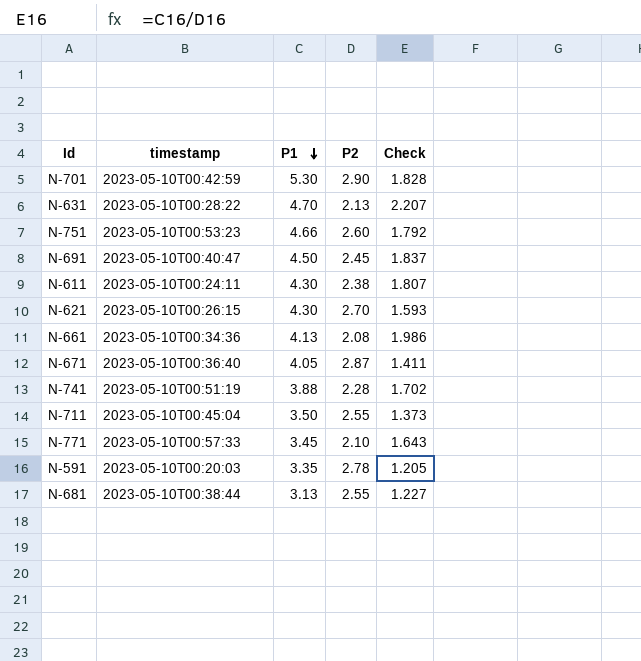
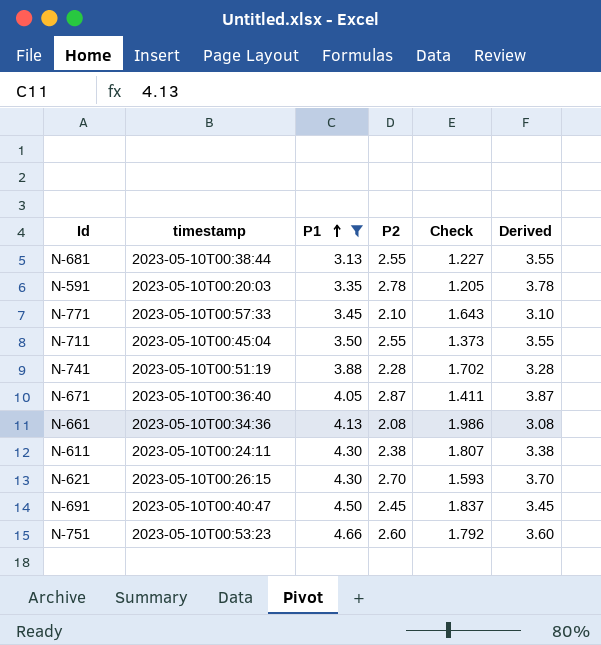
filter: none -> P1 <= 4.66
row order: P1 descending -> P1 ascending
column Derived | formula: none -> [P2] + 1

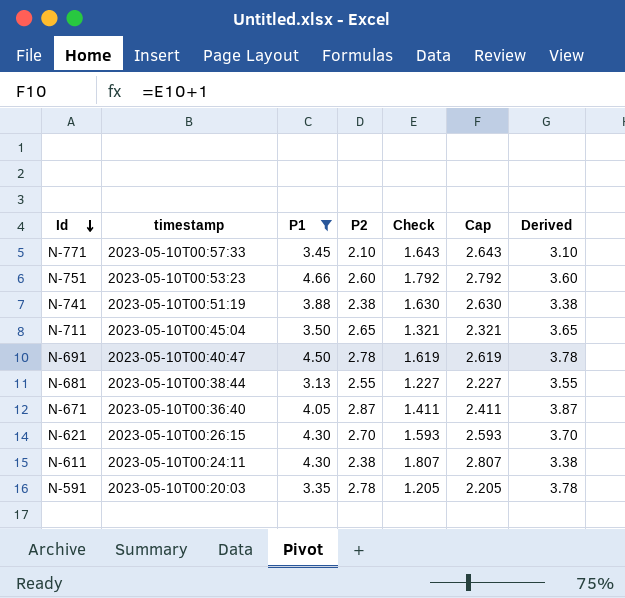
row order: P1 ascending -> Id descending
column Cap | formula: none -> [Check] + 1
row N-661: 2023-05-10T00:34:36 | 4.13 | 2.08 | 1.986 | 3.08 -> none
N-741 | P2: 2.28 -> 2.38
N-741 | Check: 1.702 -> 1.630
N-741 | Derived: 3.28 -> 3.38
N-711 | P2: 2.55 -> 2.65
N-711 | Check: 1.373 -> 1.321
N-711 | Derived: 3.55 -> 3.65
N-691 | P2: 2.45 -> 2.78
N-691 | Check: 1.837 -> 1.619
N-691 | Derived: 3.45 -> 3.78

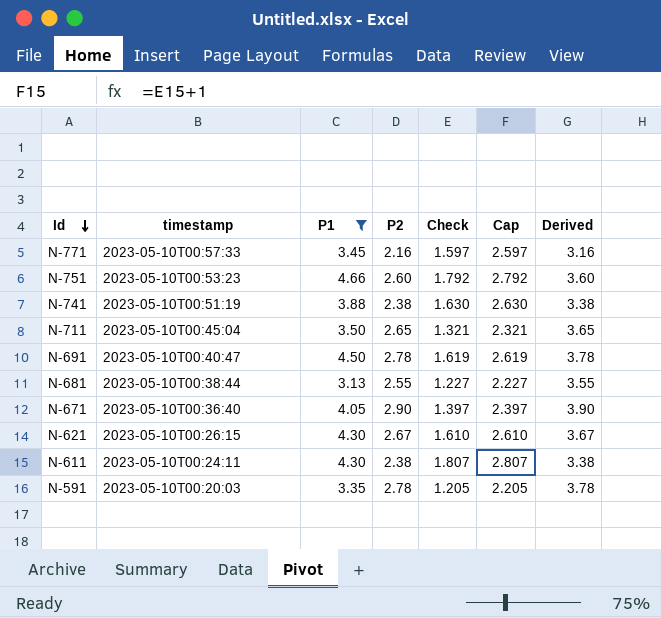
N-771 | P2: 2.10 -> 2.16
N-771 | Check: 1.643 -> 1.597
N-771 | Cap: 2.643 -> 2.597
N-771 | Derived: 3.10 -> 3.16
N-671 | P2: 2.87 -> 2.90
N-671 | Check: 1.411 -> 1.397
N-671 | Cap: 2.411 -> 2.397
N-671 | Derived: 3.87 -> 3.90
N-621 | P2: 2.70 -> 2.67
N-621 | Check: 1.593 -> 1.610
N-621 | Cap: 2.593 -> 2.610
N-621 | Derived: 3.70 -> 3.67

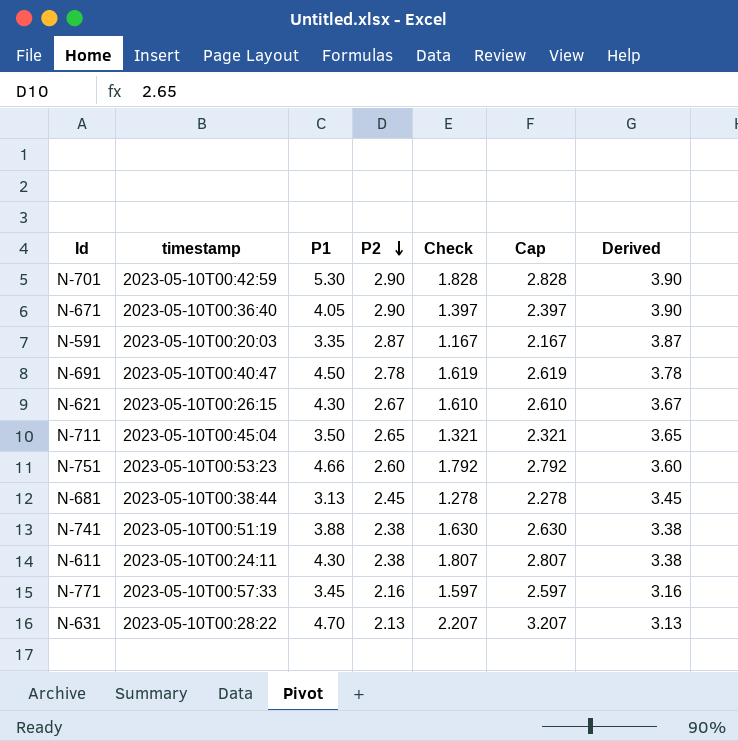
filter: P1 <= 4.66 -> none
row order: Id descending -> P2 descending
N-591 | P2: 2.78 -> 2.87
N-591 | Check: 1.205 -> 1.167
N-591 | Cap: 2.205 -> 2.167
N-591 | Derived: 3.78 -> 3.87
N-681 | P2: 2.55 -> 2.45
N-681 | Check: 1.227 -> 1.278
N-681 | Cap: 2.227 -> 2.278
N-681 | Derived: 3.55 -> 3.45

